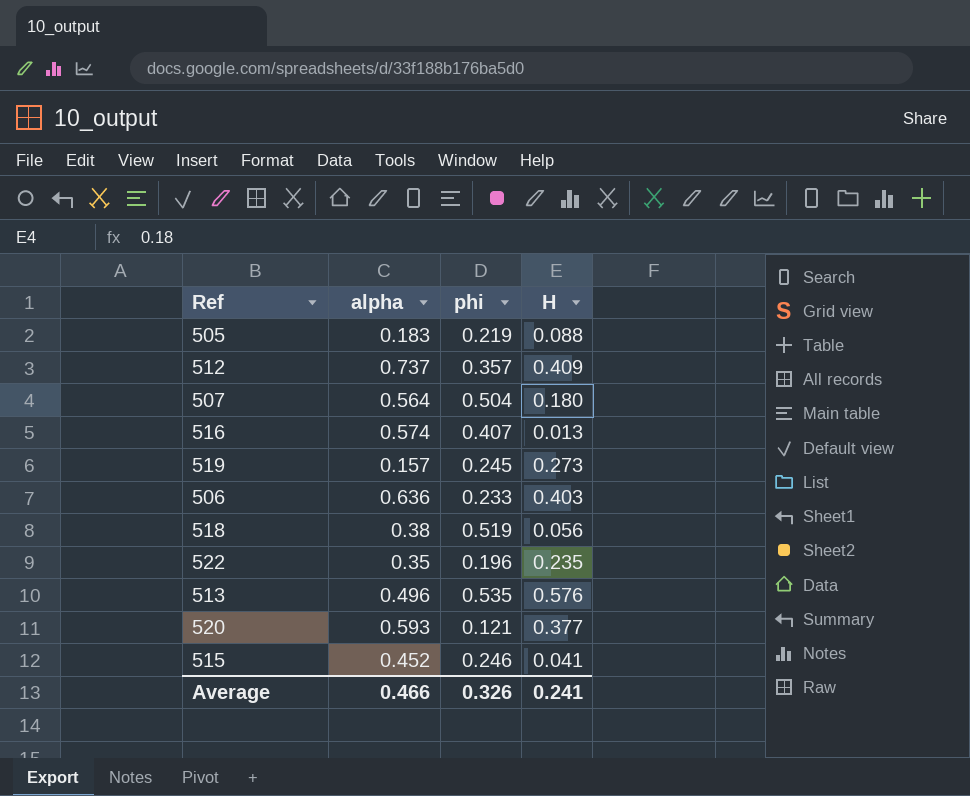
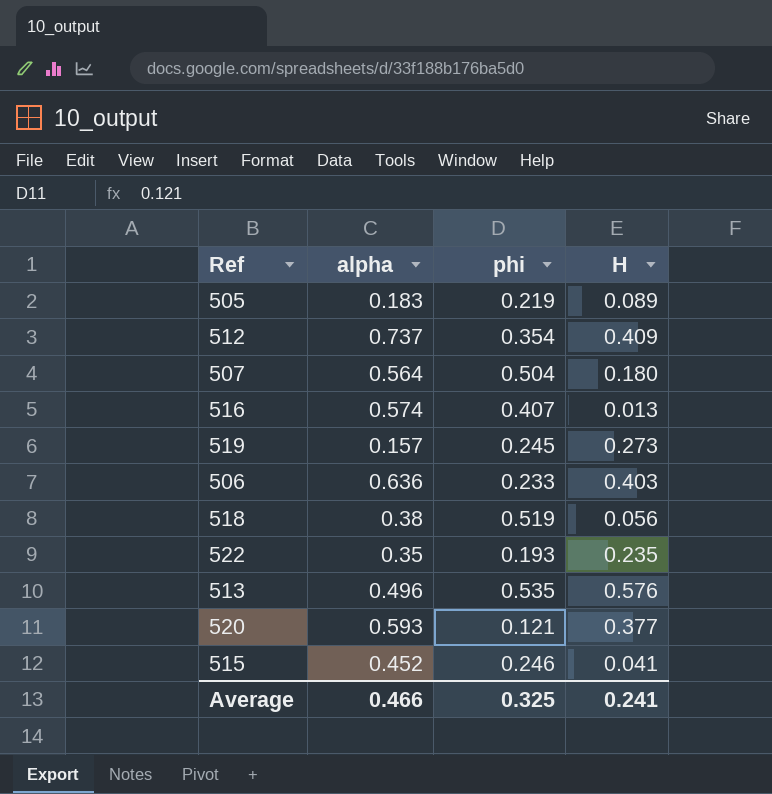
505 | H: 0.088 -> 0.089
512 | phi: 0.357 -> 0.354
522 | phi: 0.196 -> 0.193
Average | phi: 0.326 -> 0.325

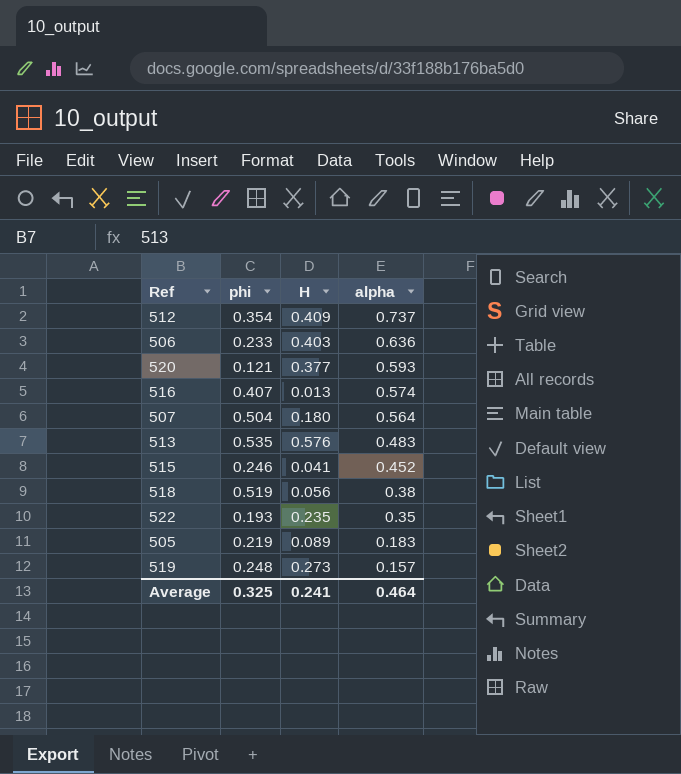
row order: none -> alpha descending
column alpha | position: 2 -> 4
513 | alpha: 0.496 -> 0.483
519 | phi: 0.245 -> 0.248
Average | alpha: 0.466 -> 0.464

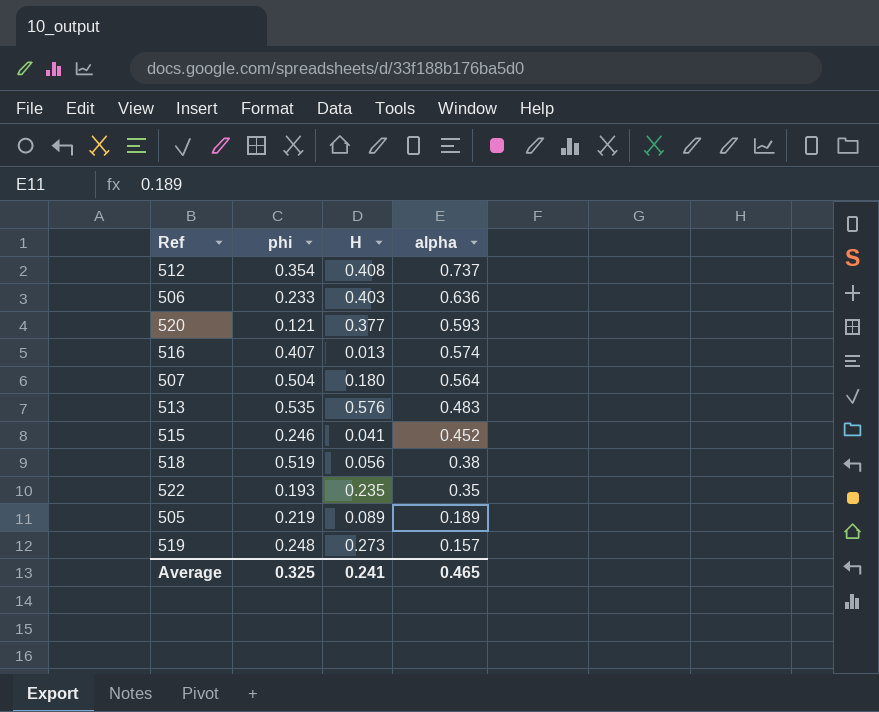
512 | H: 0.409 -> 0.408
505 | alpha: 0.183 -> 0.189
Average | alpha: 0.464 -> 0.465

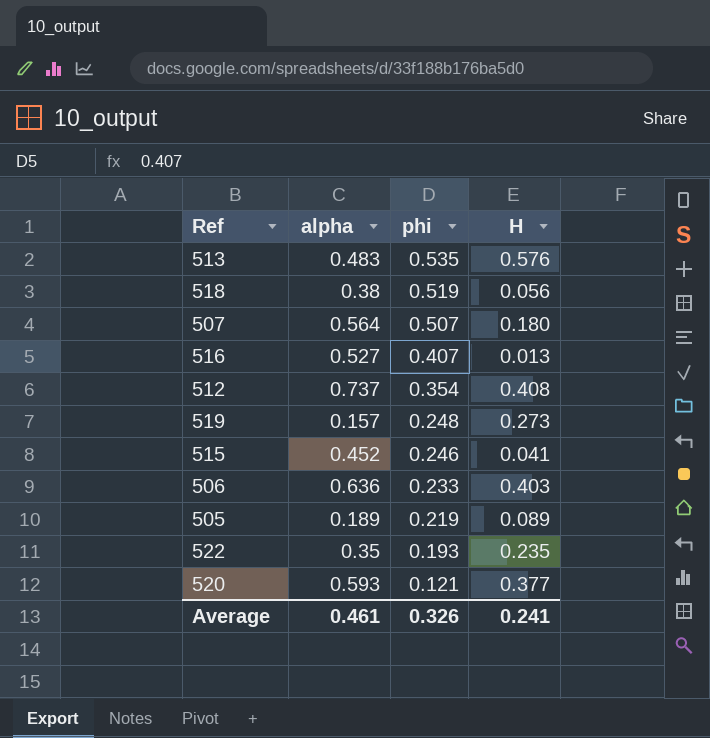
row order: alpha descending -> phi descending
column alpha | position: 4 -> 2
507 | phi: 0.504 -> 0.507
516 | alpha: 0.574 -> 0.527
Average | alpha: 0.465 -> 0.461
Average | phi: 0.325 -> 0.326

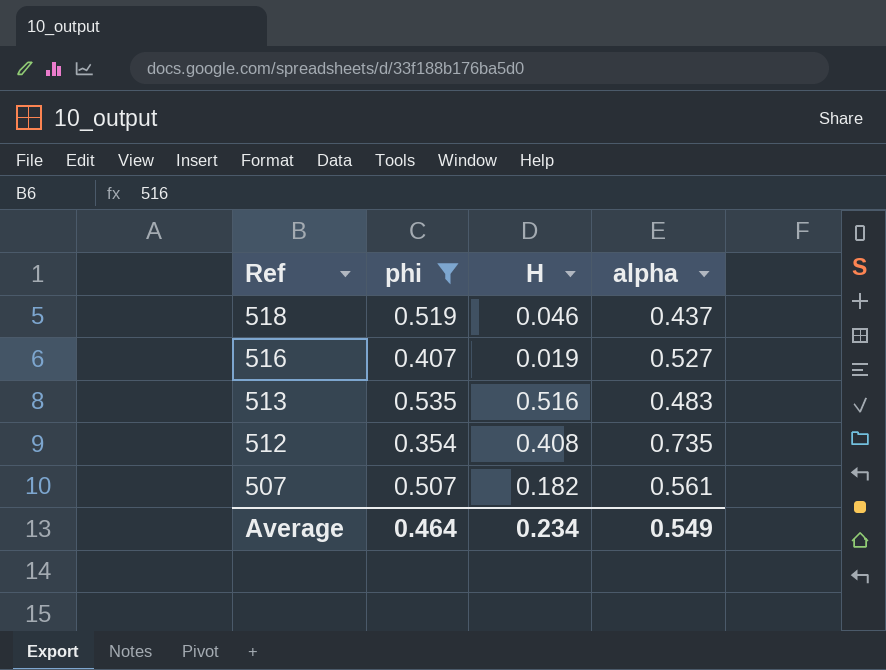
filter: none -> phi >= 0.354
row order: phi descending -> Ref descending
column alpha | position: 2 -> 4
518 | H: 0.056 -> 0.046
518 | alpha: 0.38 -> 0.437
516 | H: 0.013 -> 0.019
513 | H: 0.576 -> 0.516
512 | alpha: 0.737 -> 0.735
507 | H: 0.180 -> 0.182
507 | alpha: 0.564 -> 0.561
Average | phi: 0.326 -> 0.464
Average | H: 0.241 -> 0.234
Average | alpha: 0.461 -> 0.549

